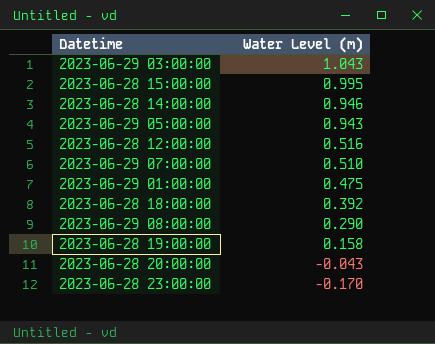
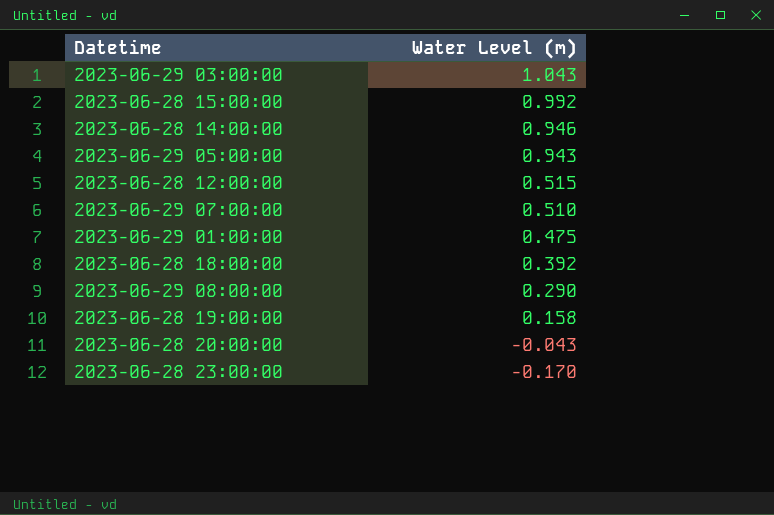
2023-06-28 15:00:00 | Water Level (m): 0.995 -> 0.992
2023-06-28 12:00:00 | Water Level (m): 0.516 -> 0.515

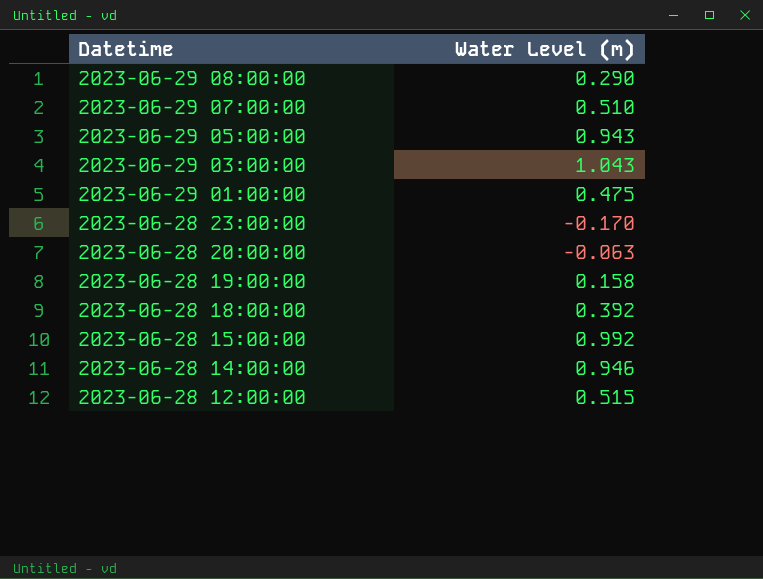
row order: Water Level (m) descending -> Datetime descending
2023-06-28 20:00:00 | Water Level (m): -0.043 -> -0.063

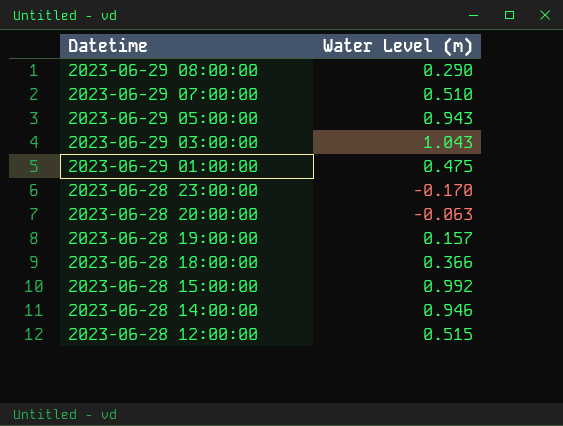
2023-06-28 19:00:00 | Water Level (m): 0.158 -> 0.157
2023-06-28 18:00:00 | Water Level (m): 0.392 -> 0.366

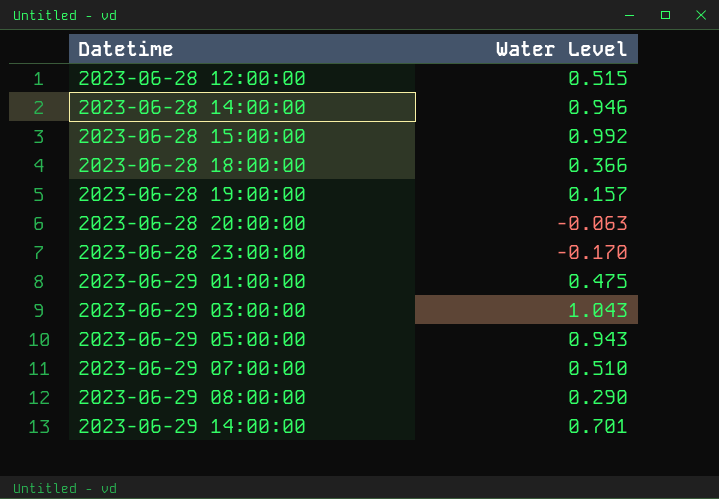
row order: Datetime descending -> Datetime ascending
column name: Water Level (m) -> Water Level
row 2023-06-29 14:00:00: none -> 0.701

